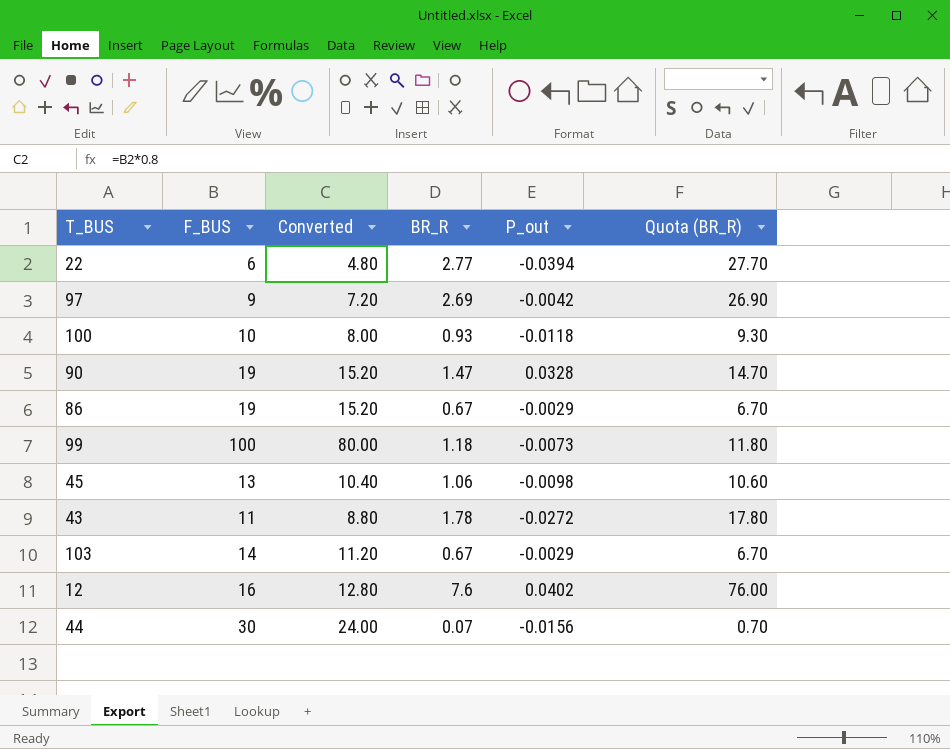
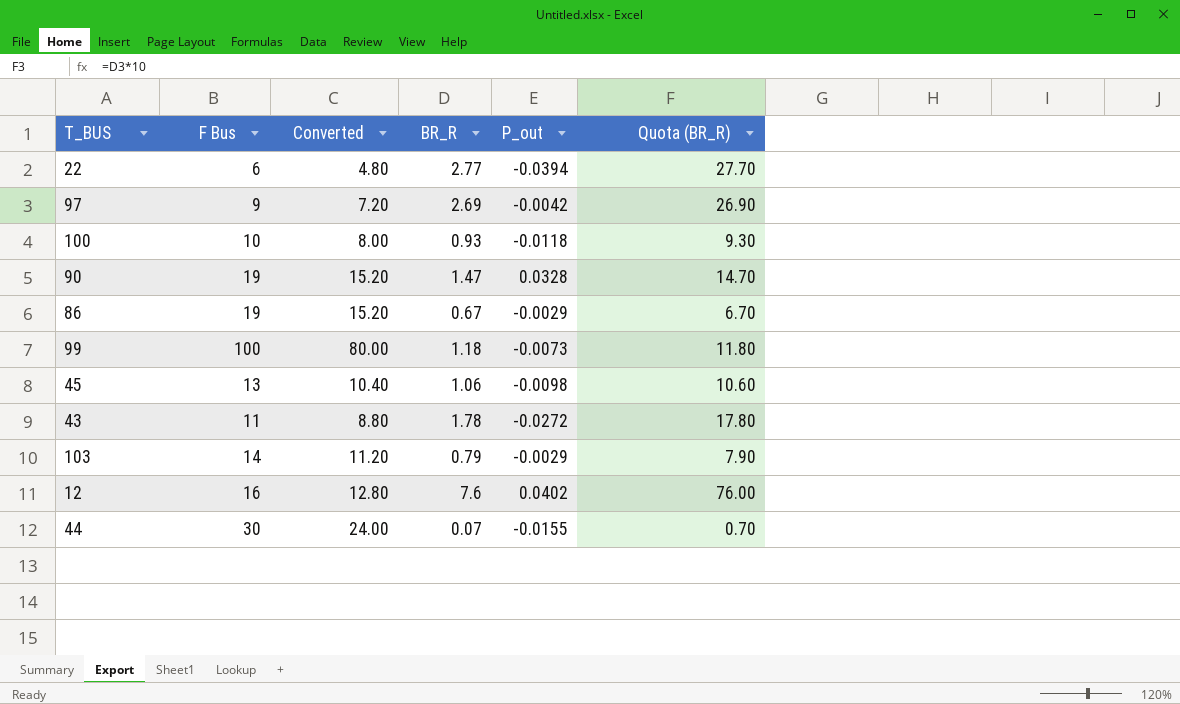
column name: F_BUS -> F Bus
103 | BR_R: 0.67 -> 0.79
103 | Quota (BR_R): 6.70 -> 7.90
44 | P_out: -0.0156 -> -0.0155

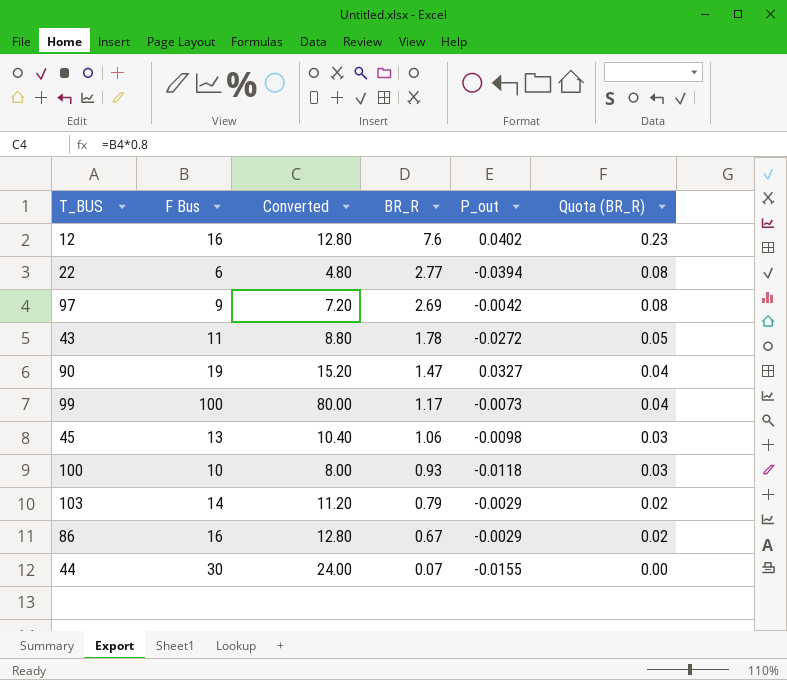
row order: none -> BR_R descending
column Quota (BR_R) | formula: [BR_R] * 10 -> [BR_R] * 0.03
90 | P_out: 0.0328 -> 0.0327
99 | BR_R: 1.18 -> 1.17
86 | F Bus: 19 -> 16
86 | Converted: 15.20 -> 12.80

